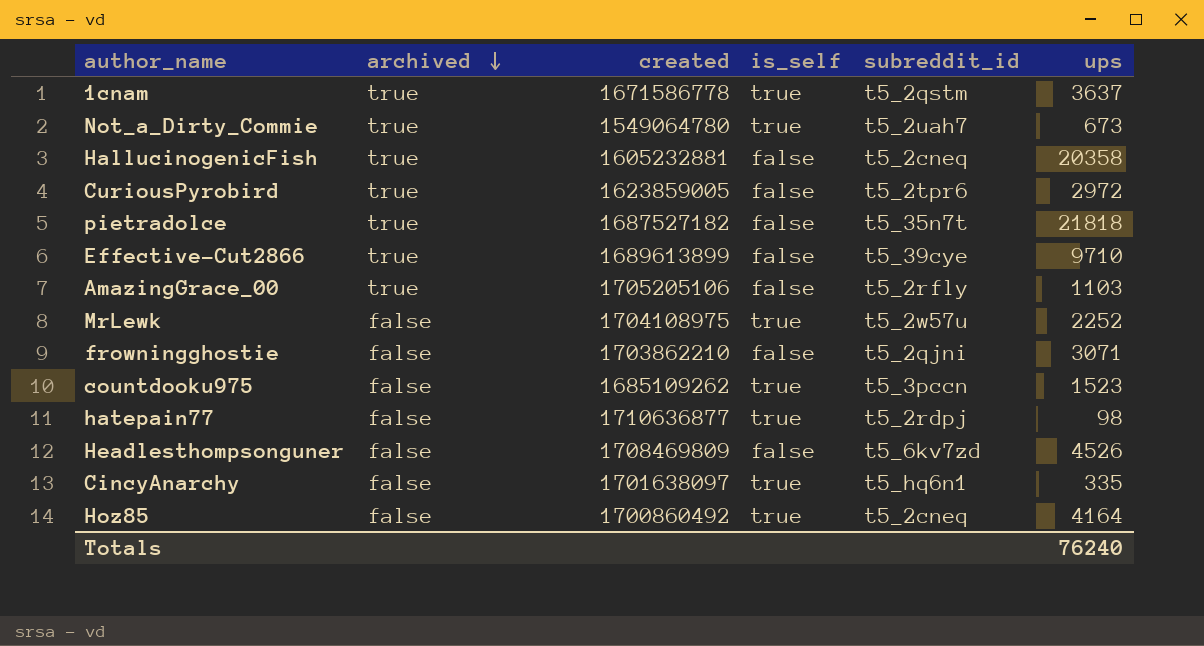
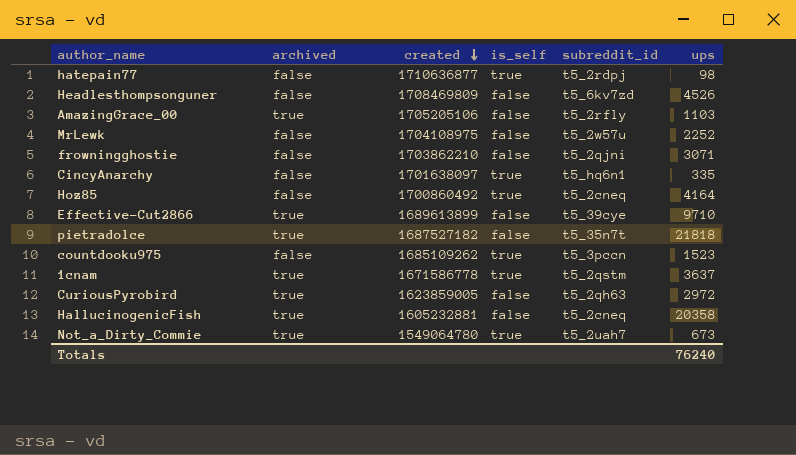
row order: archived descending -> created descending
MrLewk | is_self: true -> false
CuriousPyrobird | subreddit_id: t5_2tpr6 -> t5_2qh63

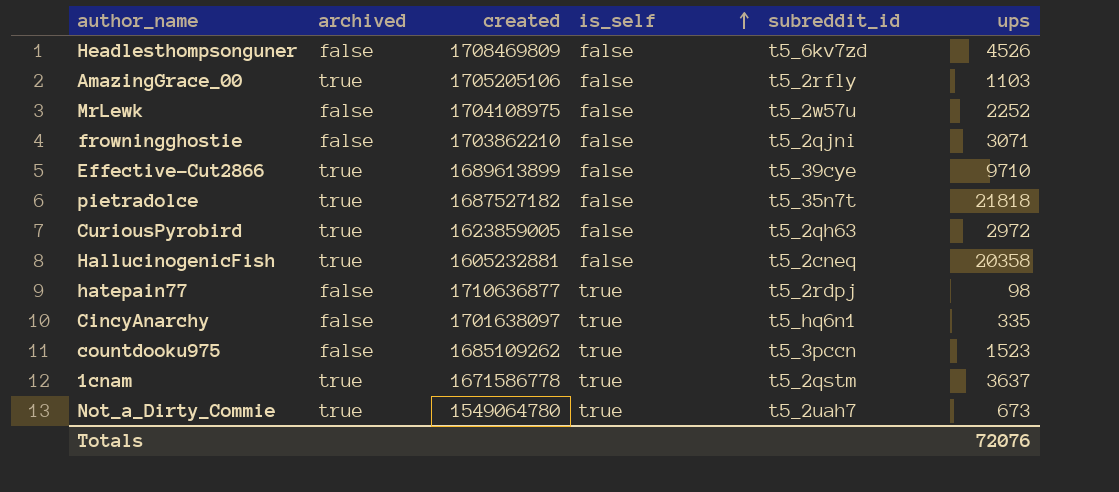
row order: created descending -> is_self ascending
row Hoz85: false | 1700860492 | true | t5_2cneq | 4164 -> none
Totals | ups: 76240 -> 72076

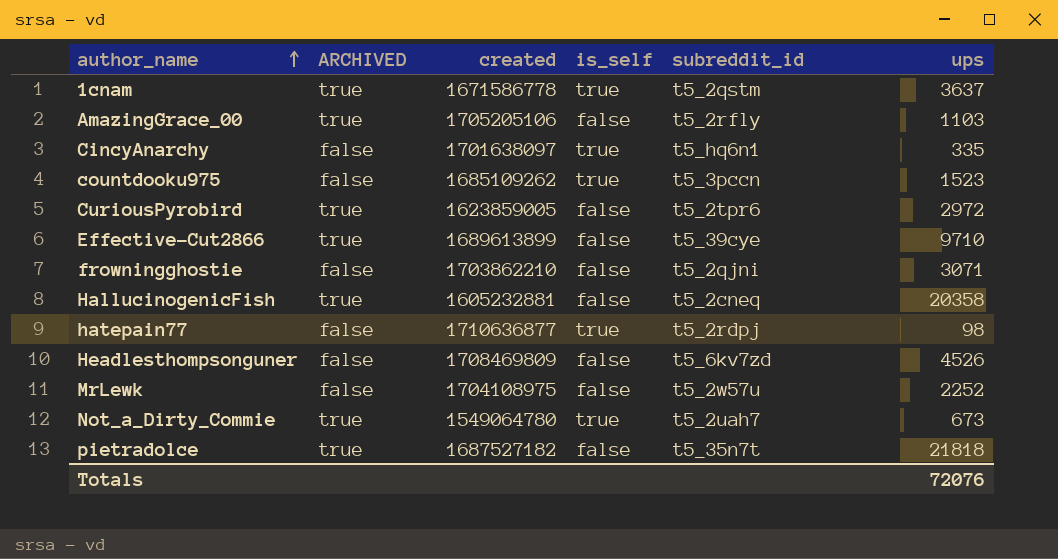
row order: is_self ascending -> author_name ascending
column name: archived -> ARCHIVED
CuriousPyrobird | subreddit_id: t5_2qh63 -> t5_2tpr6

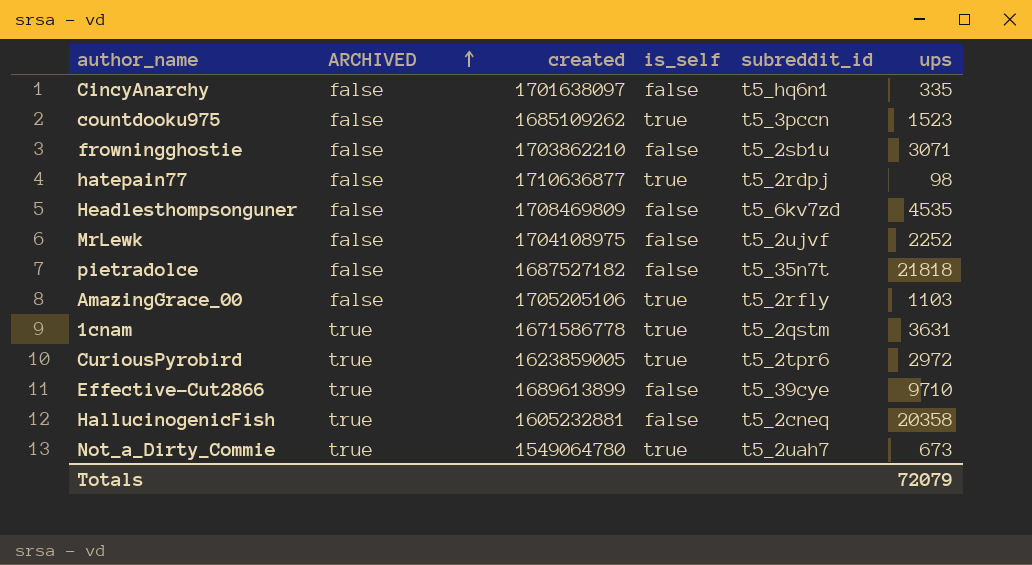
row order: author_name ascending -> ARCHIVED ascending
CincyAnarchy | is_self: true -> false
frowningghostie | subreddit_id: t5_2qjni -> t5_2sb1u
Headlesthompsonguner | ups: 4526 -> 4535
MrLewk | subreddit_id: t5_2w57u -> t5_2ujvf
pietradolce | ARCHIVED: true -> false
AmazingGrace_00 | ARCHIVED: true -> false
AmazingGrace_00 | is_self: false -> true
1cnam | ups: 3637 -> 3631
CuriousPyrobird | is_self: false -> true
Totals | ups: 72076 -> 72079

